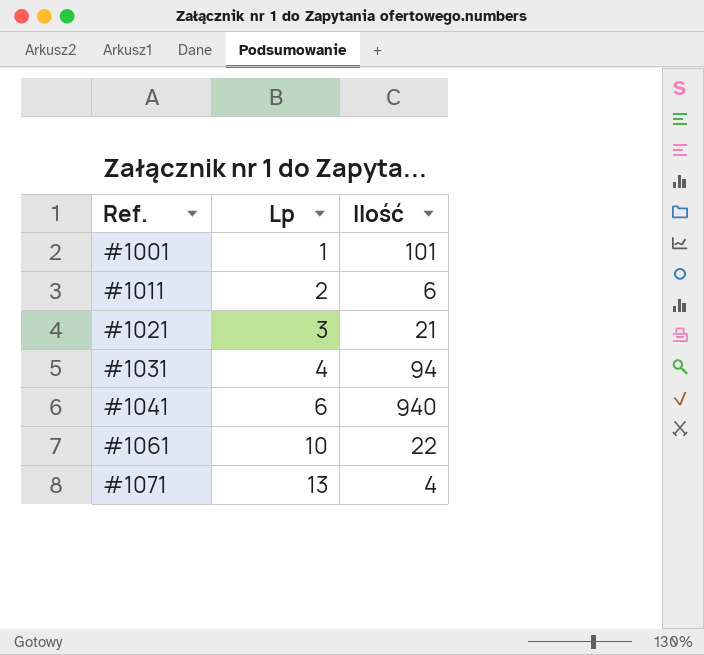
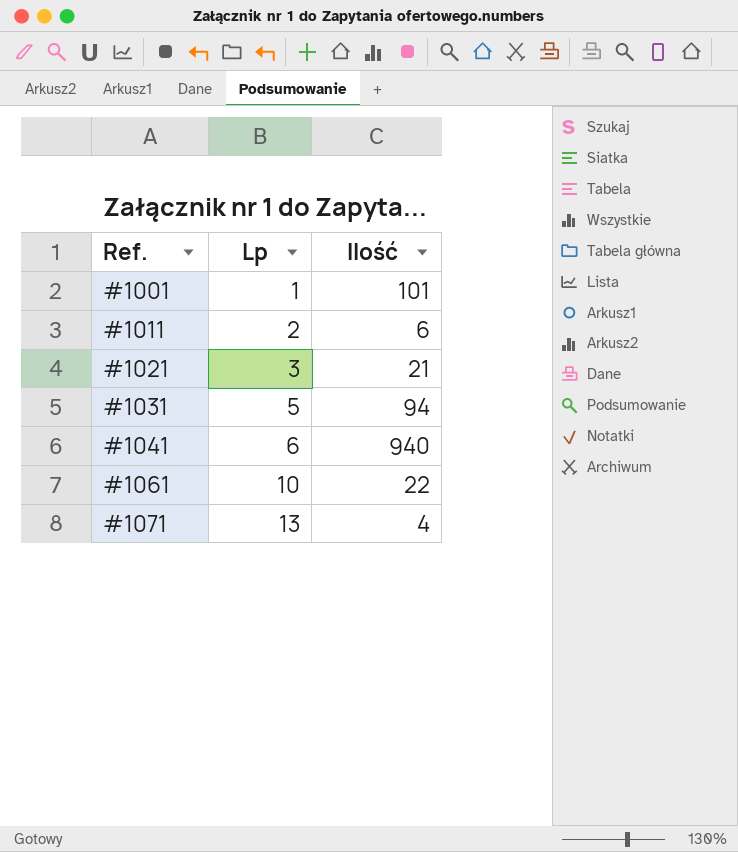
#1031 | Lp: 4 -> 5

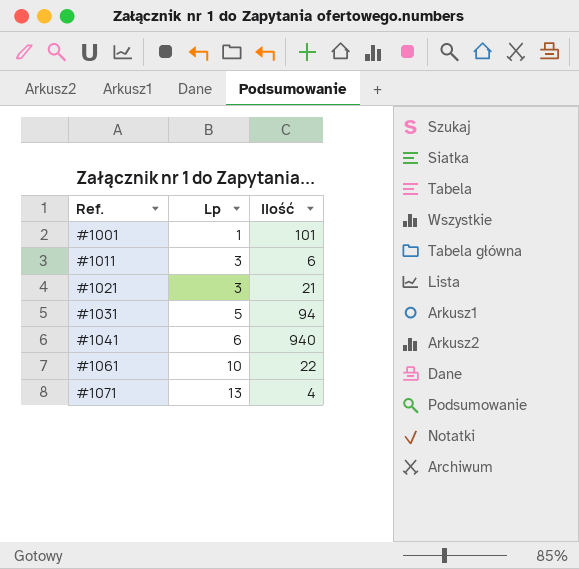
#1011 | Lp: 2 -> 3

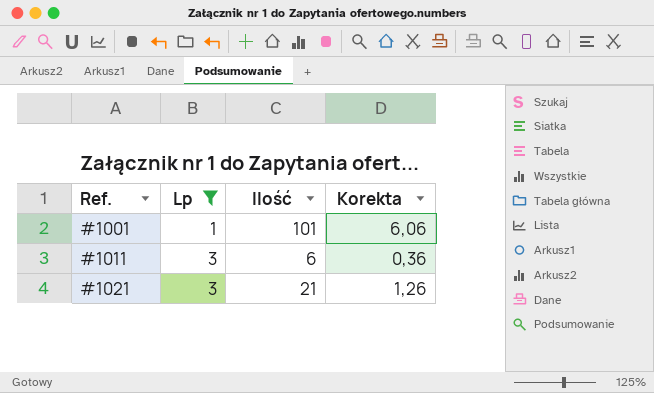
filter: none -> Lp <= 3
column Korekta | formula: none -> [Ilość] * 0,06

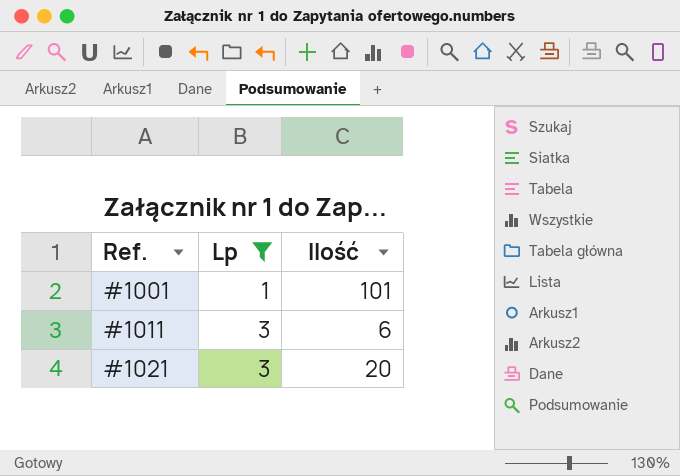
column Korekta | formula: [Ilość] * 0,06 -> none
#1021 | Ilość: 21 -> 20

